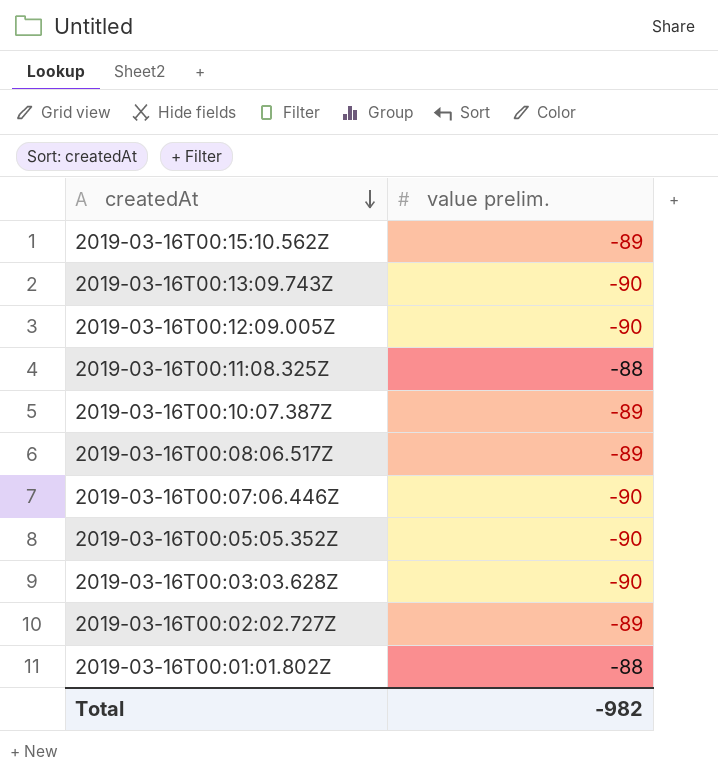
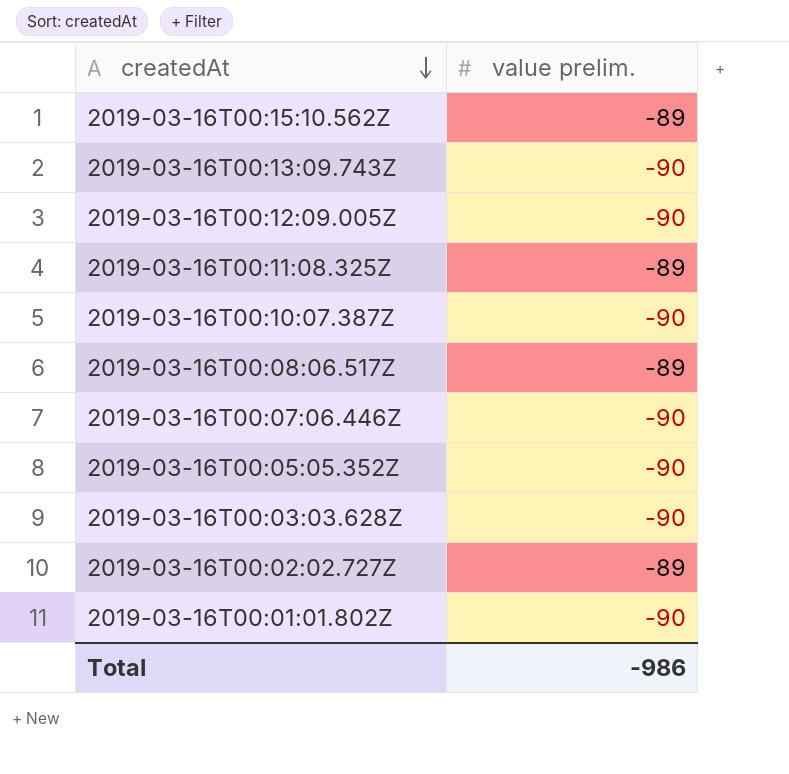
2019-03-16T00:11:08.325Z | value prelim.: -88 -> -89
2019-03-16T00:10:07.387Z | value prelim.: -89 -> -90
2019-03-16T00:01:01.802Z | value prelim.: -88 -> -90
Total | value prelim.: -982 -> -986

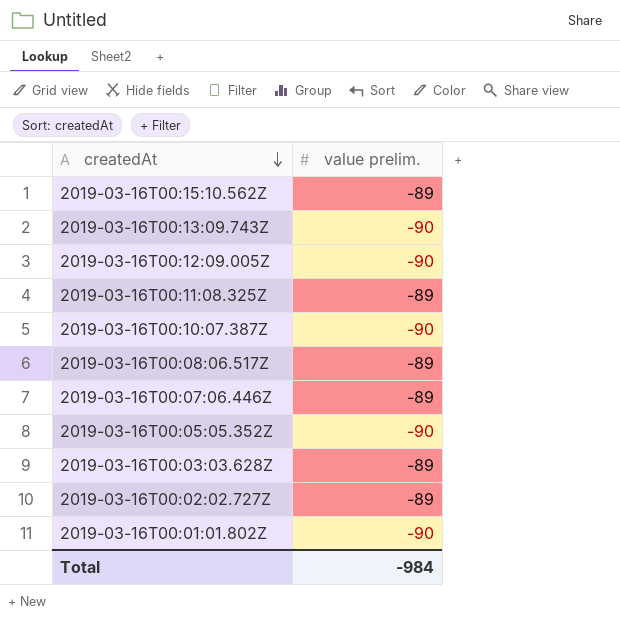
2019-03-16T00:07:06.446Z | value prelim.: -90 -> -89
2019-03-16T00:03:03.628Z | value prelim.: -90 -> -89
Total | value prelim.: -986 -> -984

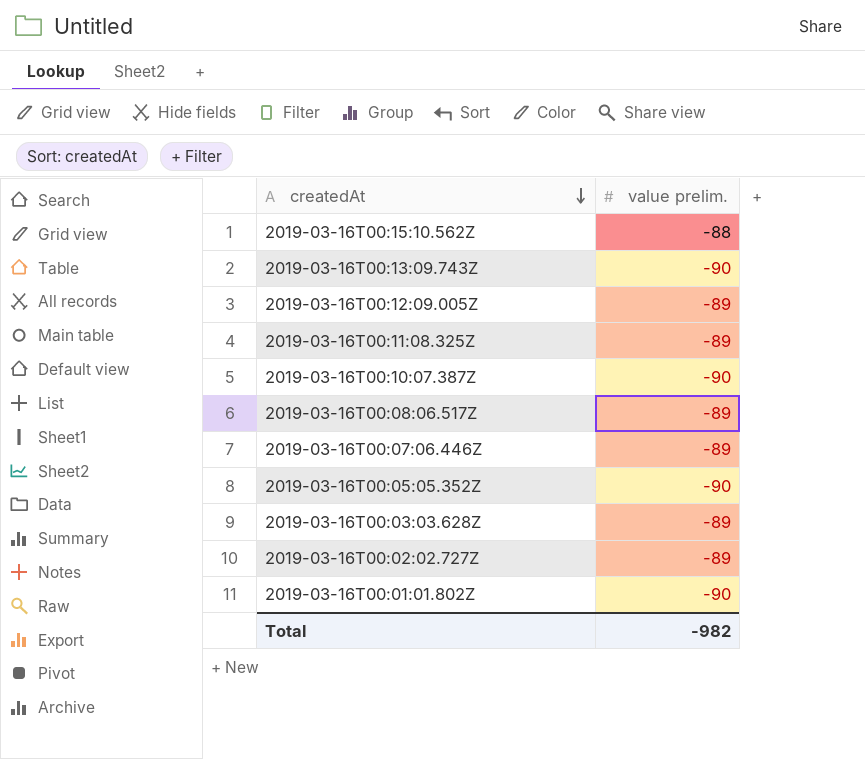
2019-03-16T00:15:10.562Z | value prelim.: -89 -> -88
2019-03-16T00:12:09.005Z | value prelim.: -90 -> -89
Total | value prelim.: -984 -> -982

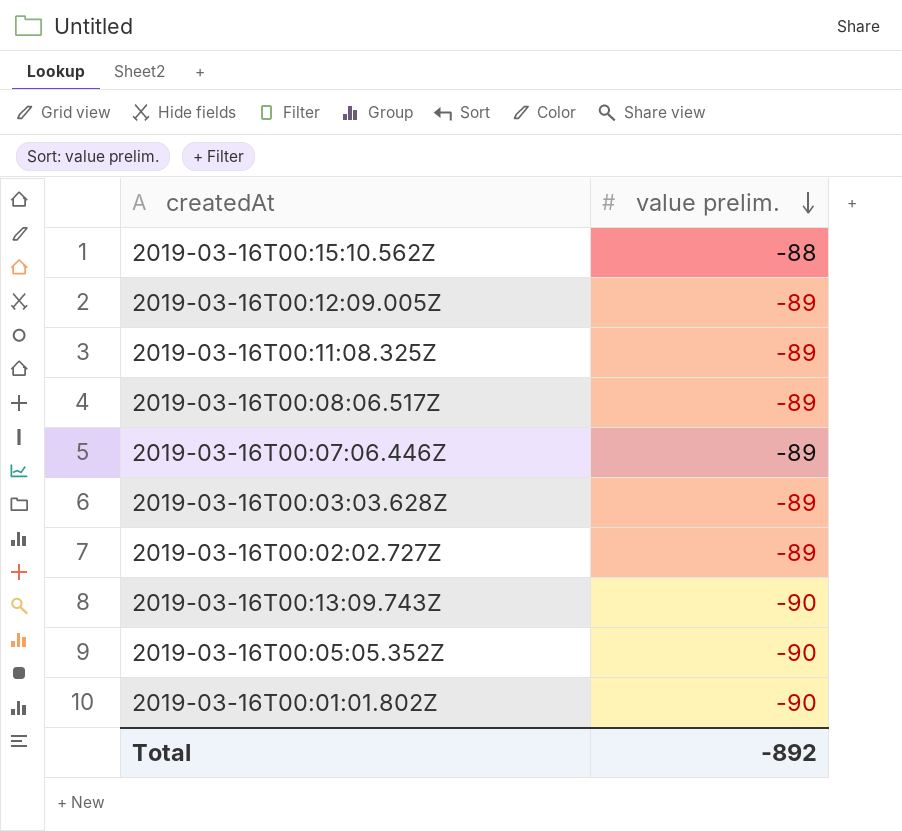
row order: createdAt descending -> value prelim. descending
row 2019-03-16T00:10:07.387Z: -90 -> none
Total | value prelim.: -982 -> -892

